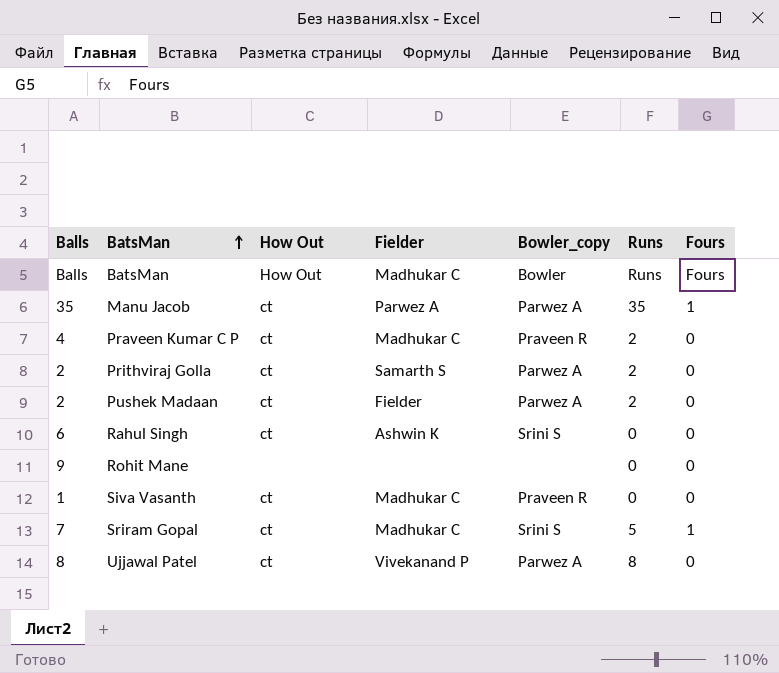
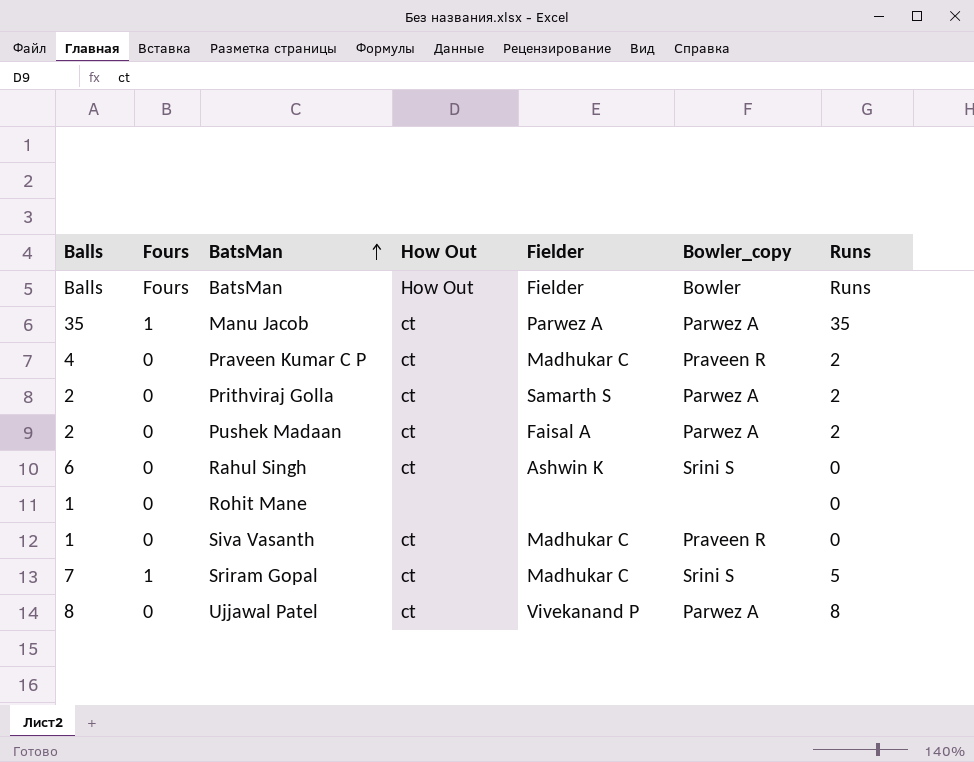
column Fours | position: 7 -> 2
BatsMan | Fielder: Madhukar C -> Fielder
Pushek Madaan | Fielder: Fielder -> Faisal A
Rohit Mane | Balls: 9 -> 1

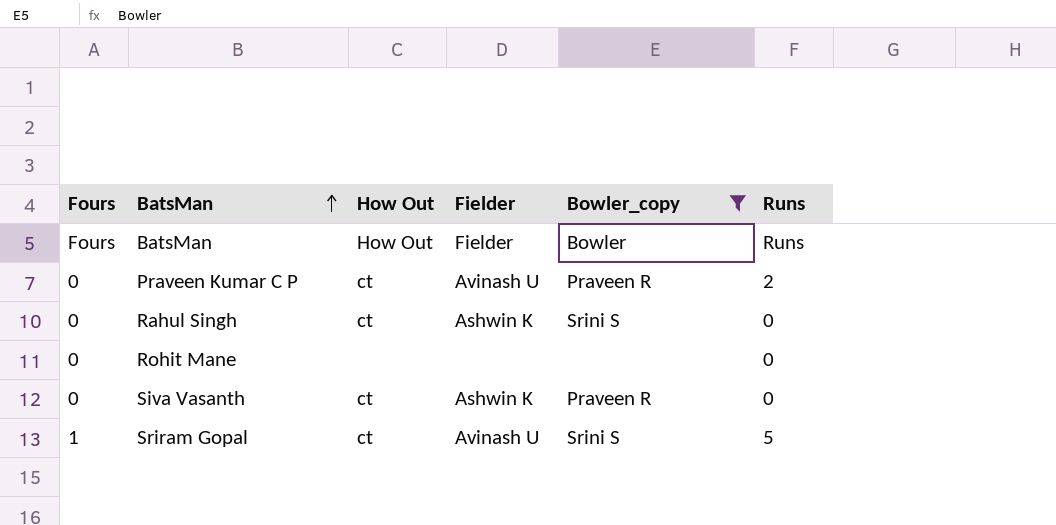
filter: none -> Bowler_copy != Parwez A
column Balls | position: 1 -> none
Praveen Kumar C P | Fielder: Madhukar C -> Avinash U
Siva Vasanth | Fielder: Madhukar C -> Ashwin K
Sriram Gopal | Fielder: Madhukar C -> Avinash U

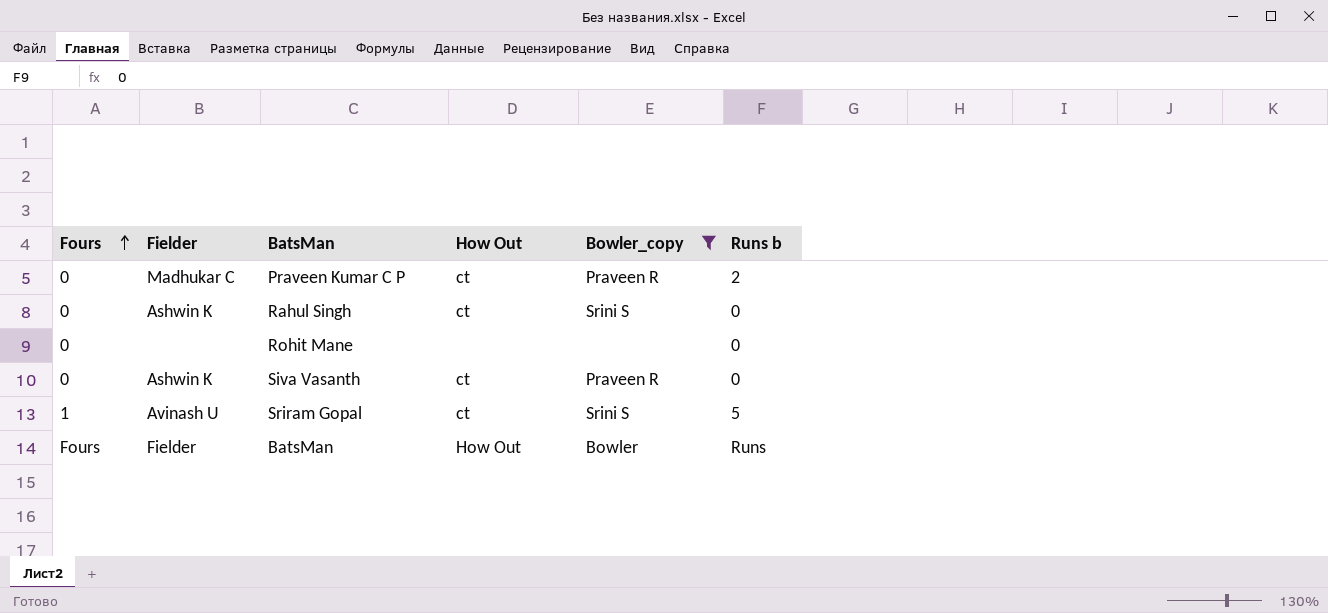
row order: BatsMan ascending -> Fours ascending
column Fielder | position: 4 -> 2
column name: Runs -> Runs b
Praveen Kumar C P | Fielder: Avinash U -> Madhukar C

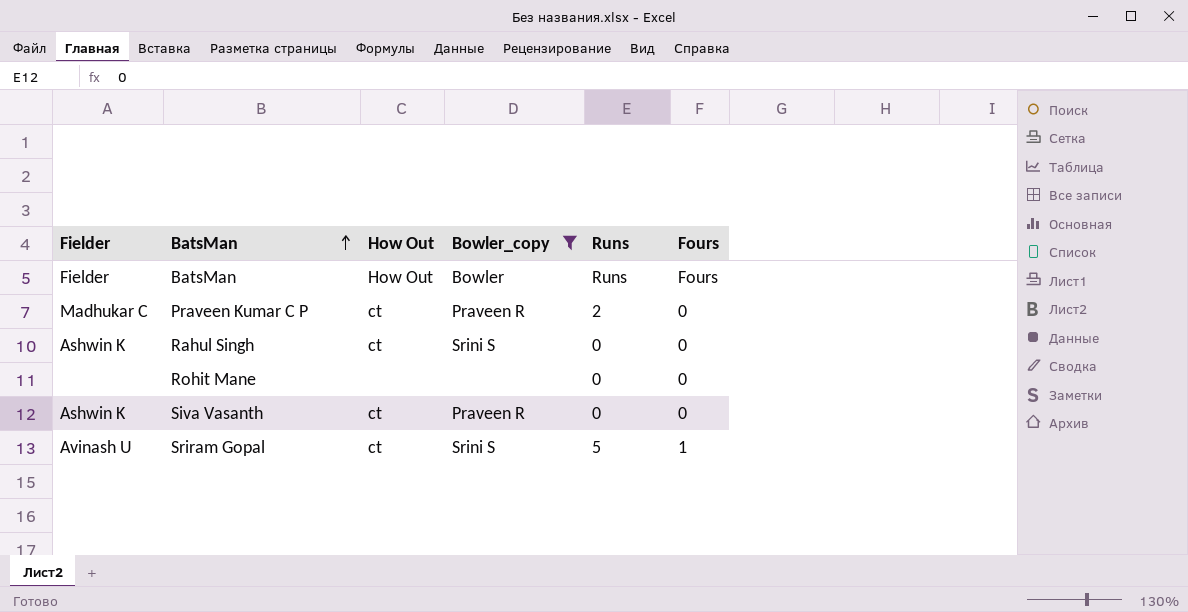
row order: Fours ascending -> BatsMan ascending
column name: Runs b -> Runs
column Fours | position: 1 -> 6

